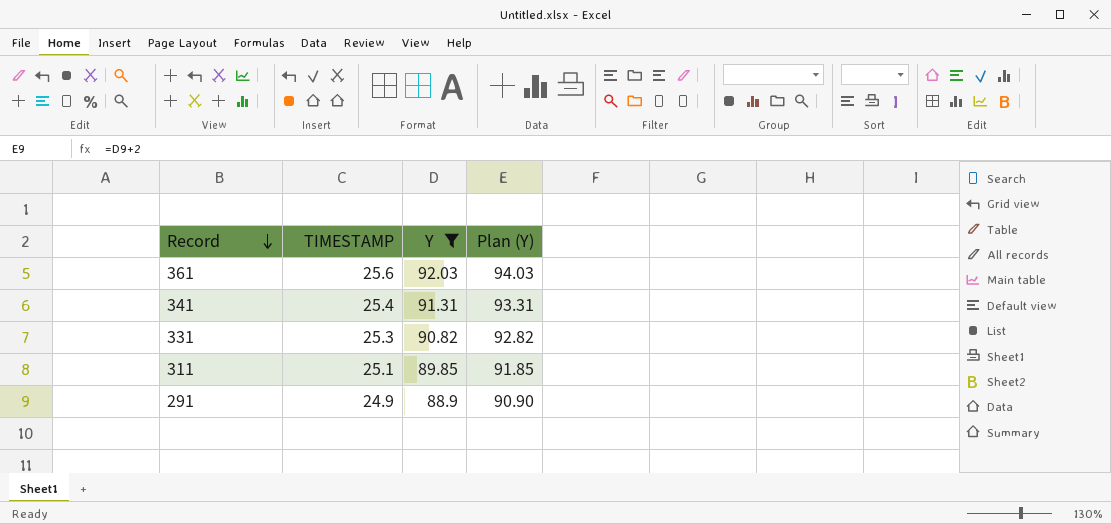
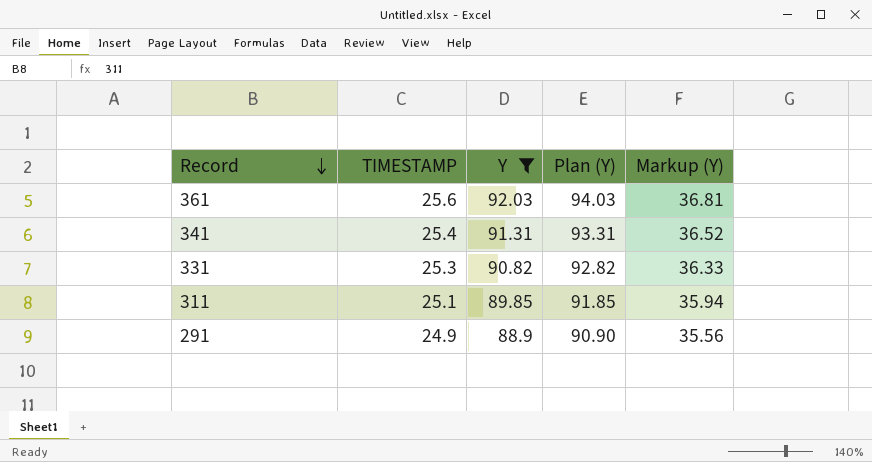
column Markup (Y) | formula: none -> [Y] * 0.4

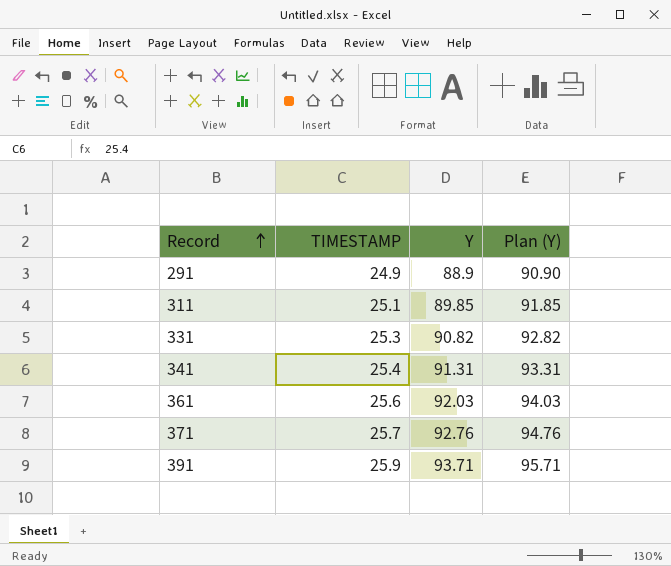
filter: Y <= 92.03 -> none
row order: Record descending -> Record ascending
column Markup (Y) | formula: [Y] * 0.4 -> none

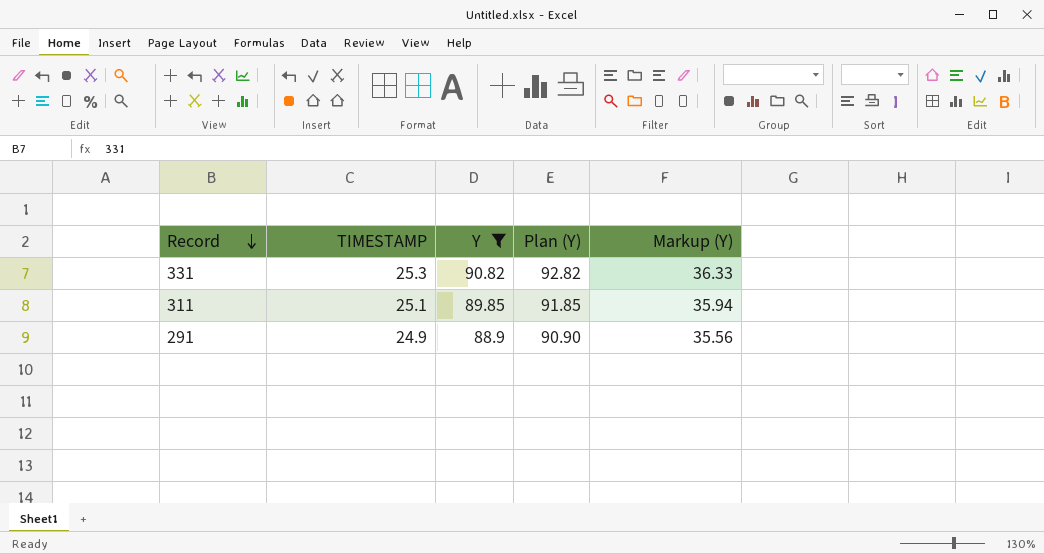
filter: none -> Y <= 90.82
row order: Record ascending -> Record descending
column Markup (Y) | formula: none -> [Y] * 0.4

